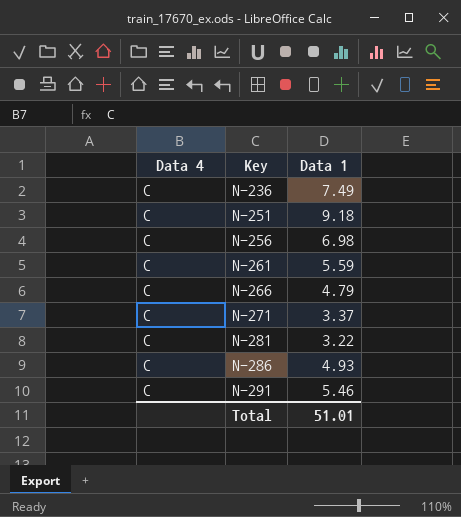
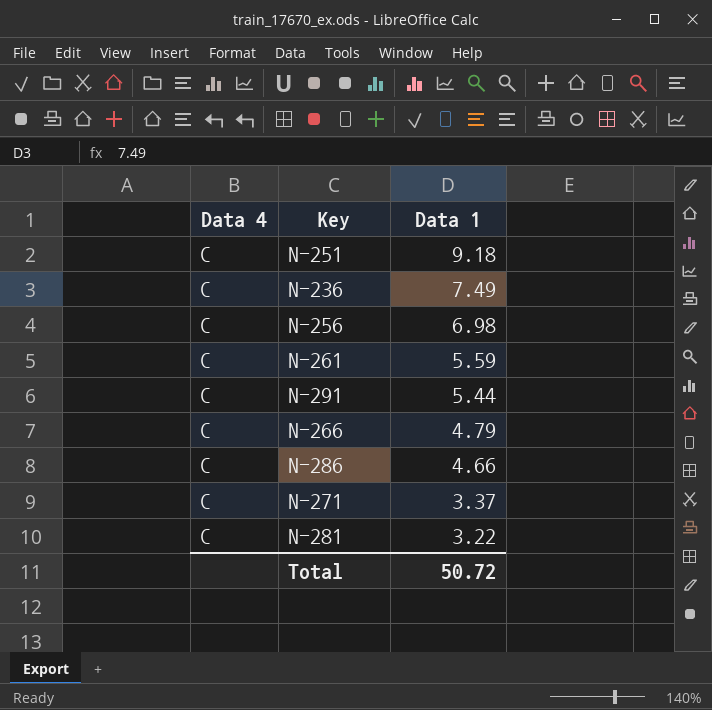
row order: Key ascending -> Data 1 descending
N-291 | Data 1: 5.46 -> 5.44
N-286 | Data 1: 4.93 -> 4.66
Total | Data 1: 51.01 -> 50.72

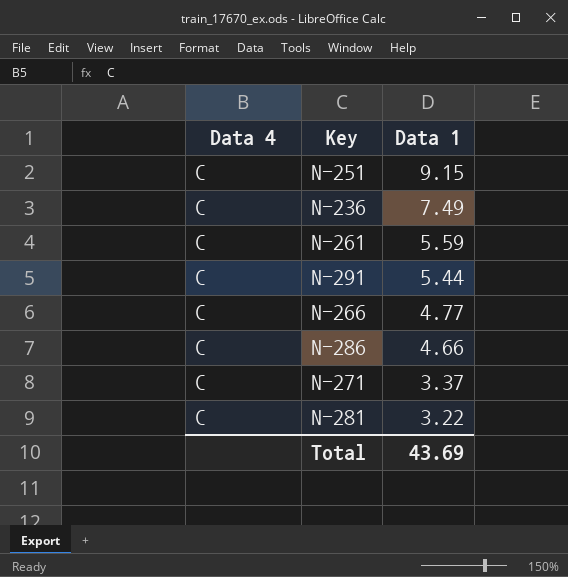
row N-256: C | 6.98 -> none
N-251 | Data 1: 9.18 -> 9.15
N-266 | Data 1: 4.79 -> 4.77
Total | Data 1: 50.72 -> 43.69

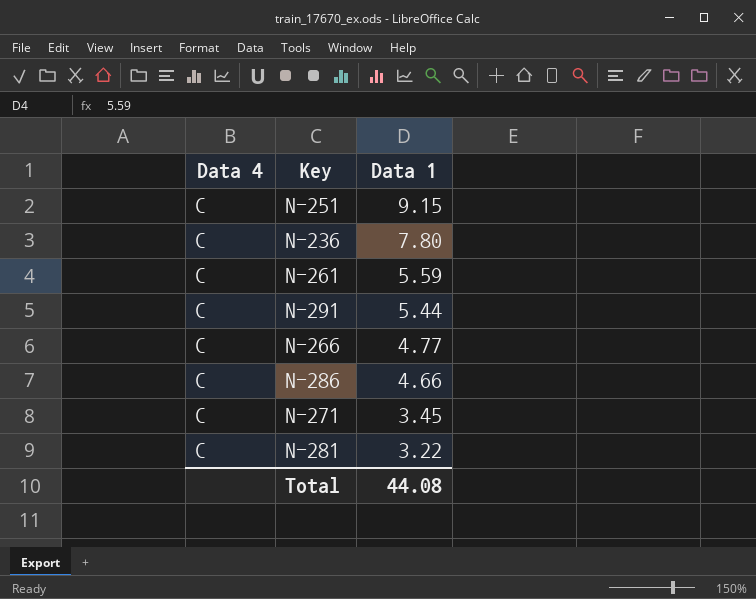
N-236 | Data 1: 7.49 -> 7.80
N-271 | Data 1: 3.37 -> 3.45
Total | Data 1: 43.69 -> 44.08

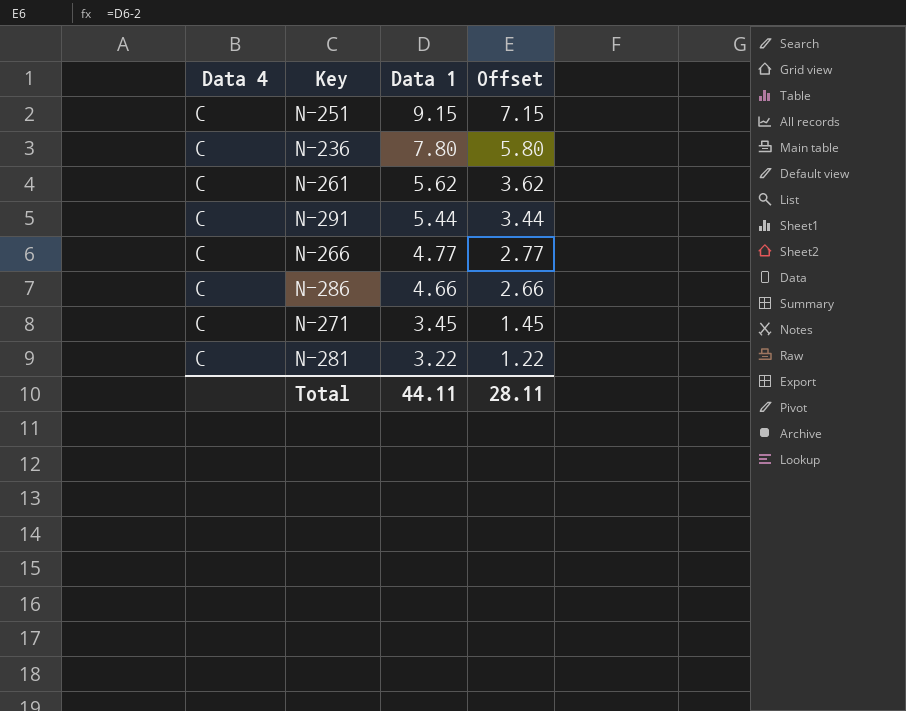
column Offset | formula: none -> [Data 1] - 2
N-261 | Data 1: 5.59 -> 5.62
Total | Data 1: 44.08 -> 44.11

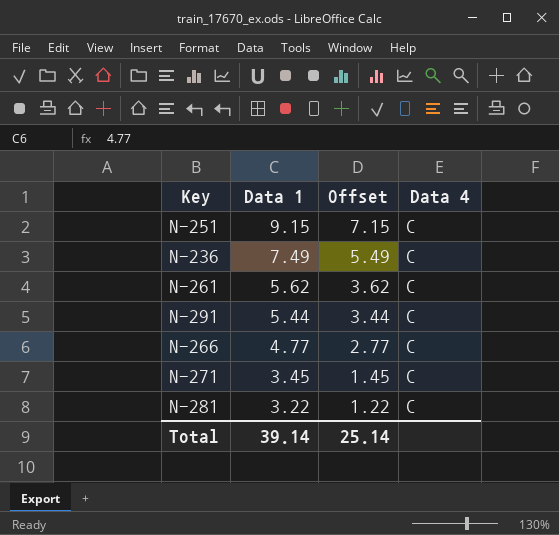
column Data 4 | position: 1 -> 4
row N-286: C | 4.66 | 2.66 -> none
N-236 | Data 1: 7.80 -> 7.49
N-236 | Offset: 5.80 -> 5.49
Total | Data 1: 44.11 -> 39.14
Total | Offset: 28.11 -> 25.14

